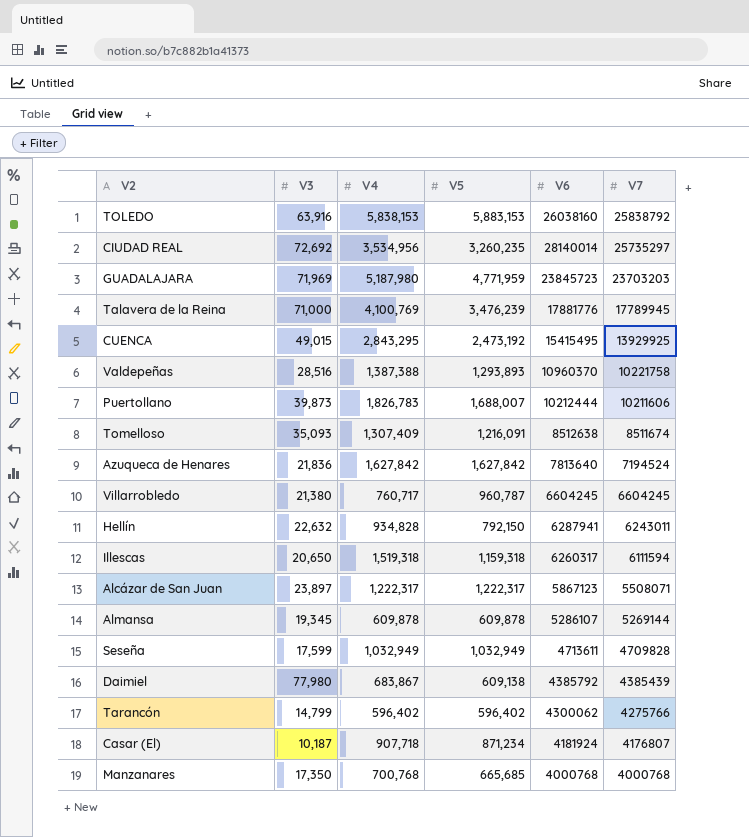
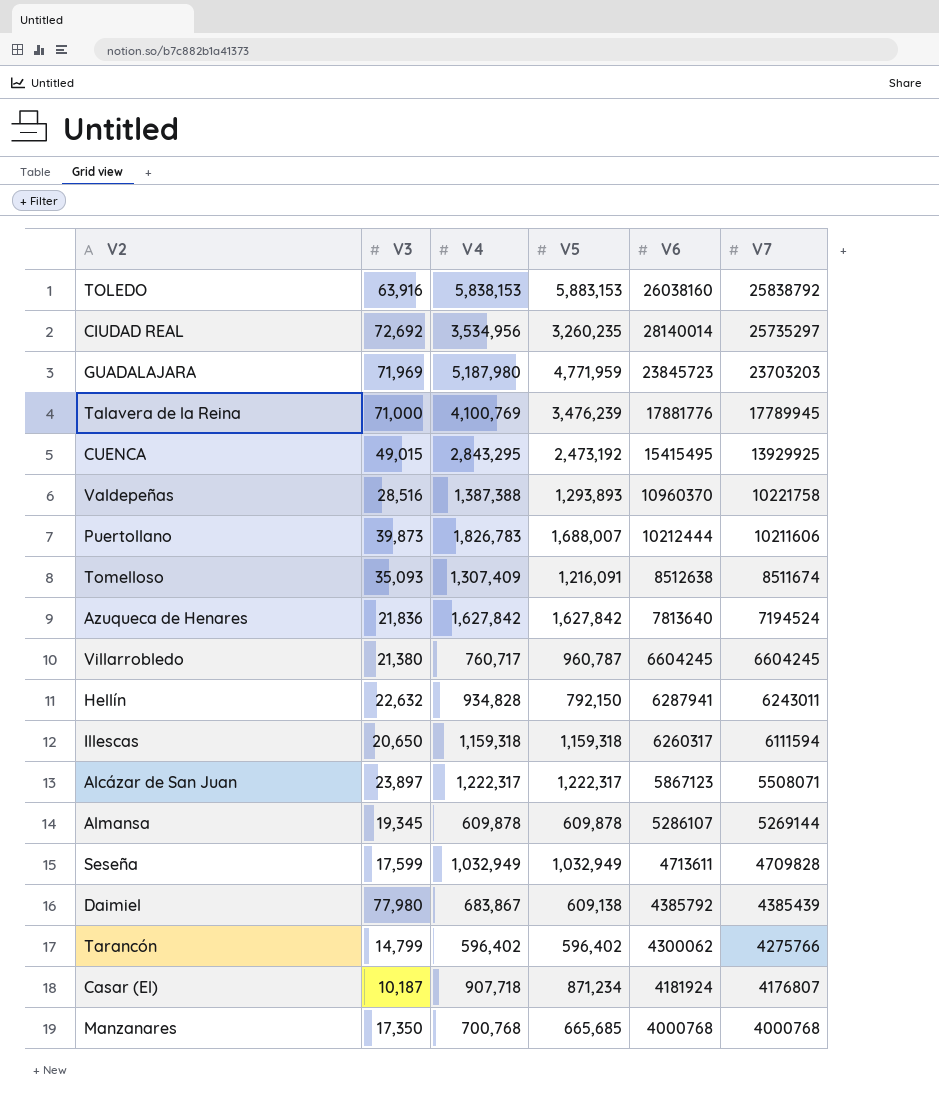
Illescas | V4: 1,519,318 -> 1,159,318

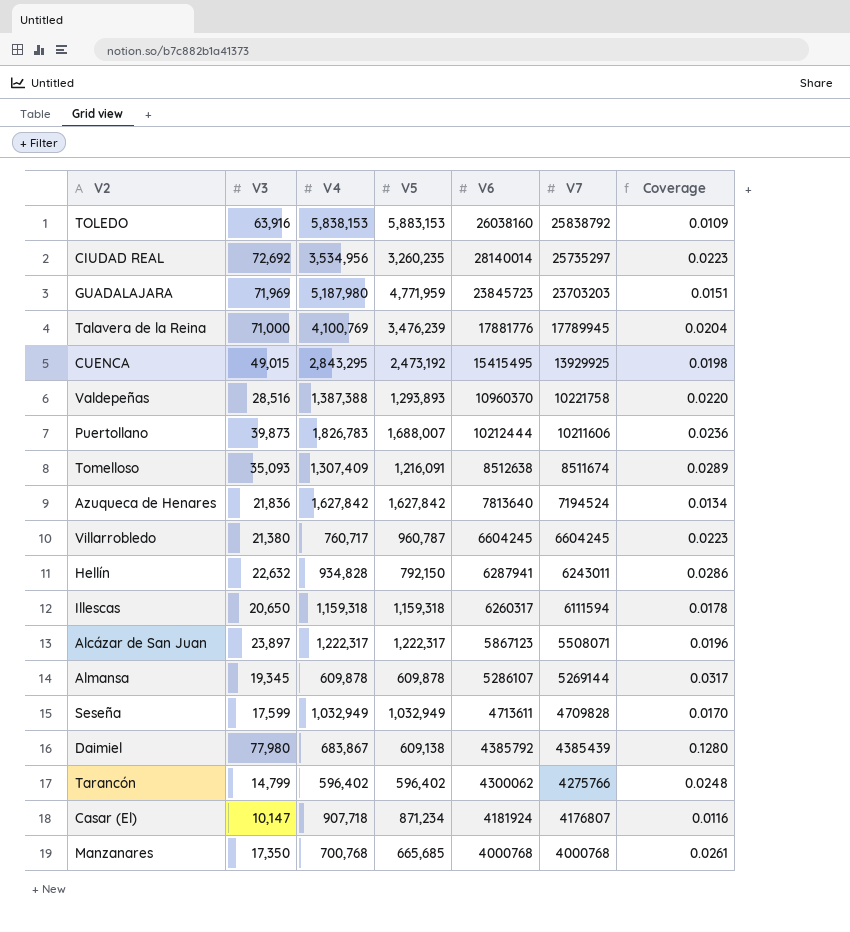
column Coverage | formula: none -> [V3] / [V5]
Casar (El) | V3: 10,187 -> 10,147

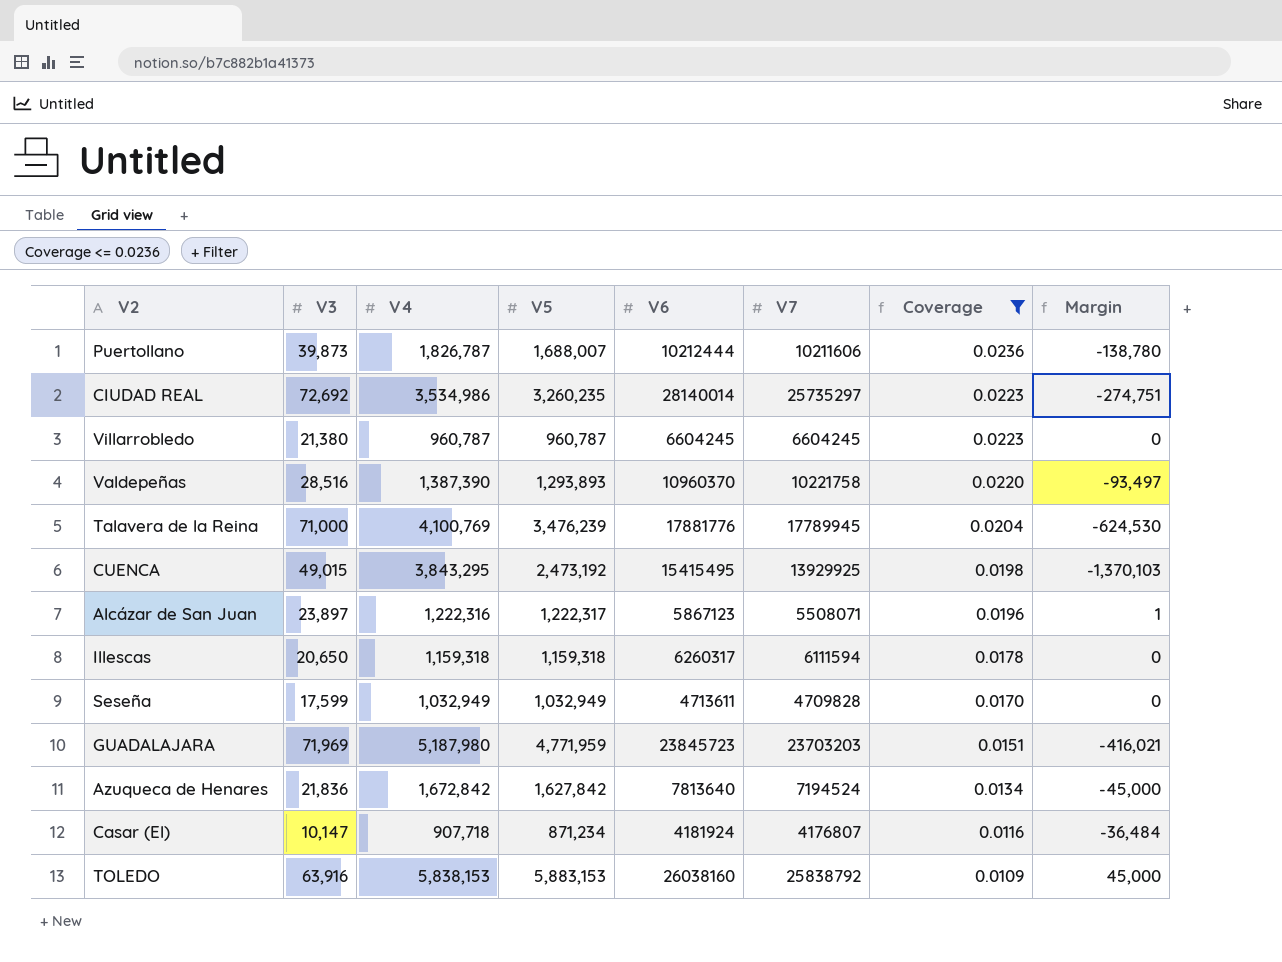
filter: none -> Coverage <= 0.0236
row order: V7 descending -> Coverage descending
column Margin | formula: none -> [V5] - [V4]
Puertollano | V4: 1,826,783 -> 1,826,787
CIUDAD REAL | V4: 3,534,956 -> 3,534,986
Villarrobledo | V4: 760,717 -> 960,787
Valdepeñas | V4: 1,387,388 -> 1,387,390
CUENCA | V4: 2,843,295 -> 3,843,295
Alcázar de San Juan | V4: 1,222,317 -> 1,222,316
Azuqueca de Henares | V4: 1,627,842 -> 1,672,842

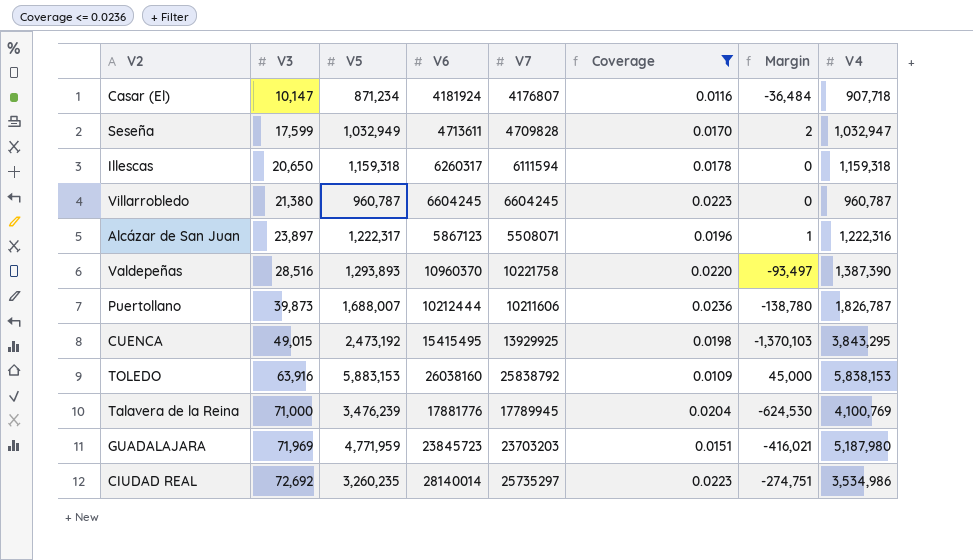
row order: Coverage descending -> V3 ascending
column V4 | position: 3 -> 8
row Azuqueca de Henares: 21,836 | 1,672,842 | 1,627,842 | 7813640 | 7194524 | 0.0134 | -45,000 -> none
Seseña | Margin: 0 -> 2
Seseña | V4: 1,032,949 -> 1,032,947

